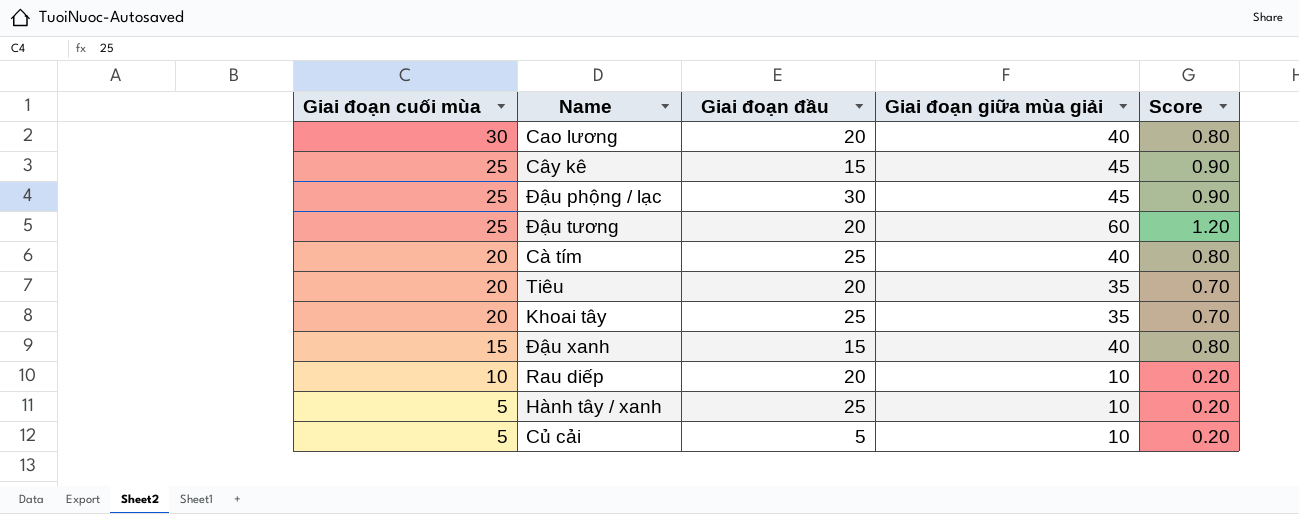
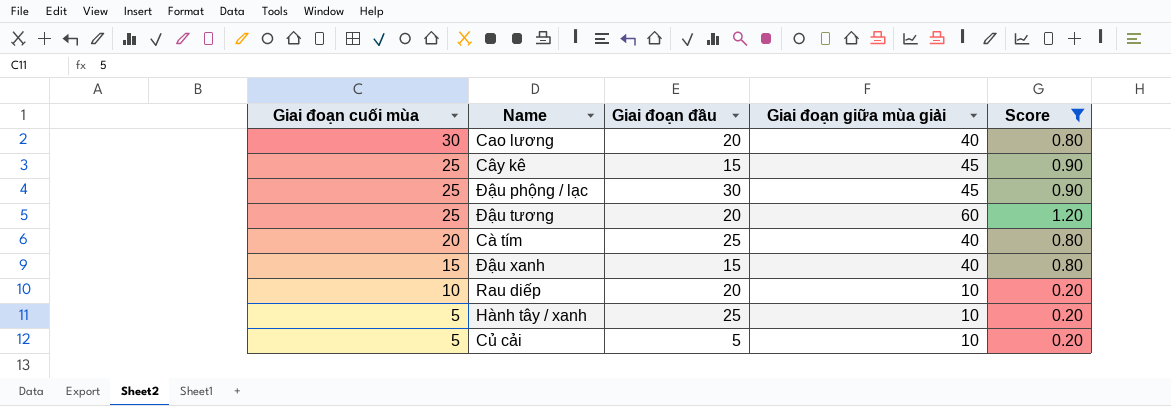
filter: none -> Score != 0.70

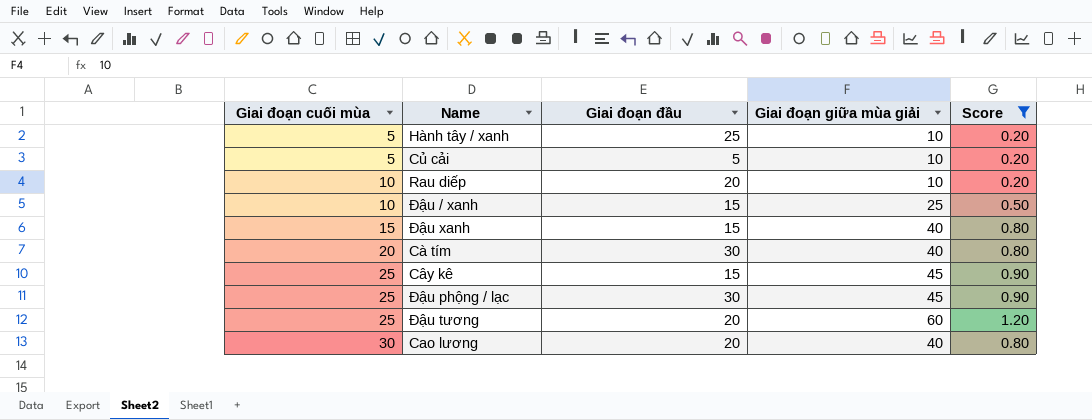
row order: Giai đoạn cuối mùa descending -> Giai đoạn cuối mùa ascending
row Đậu / xanh: none -> 10 | 15 | 25 | 0.50
Cà tím | Giai đoạn đầu: 25 -> 30

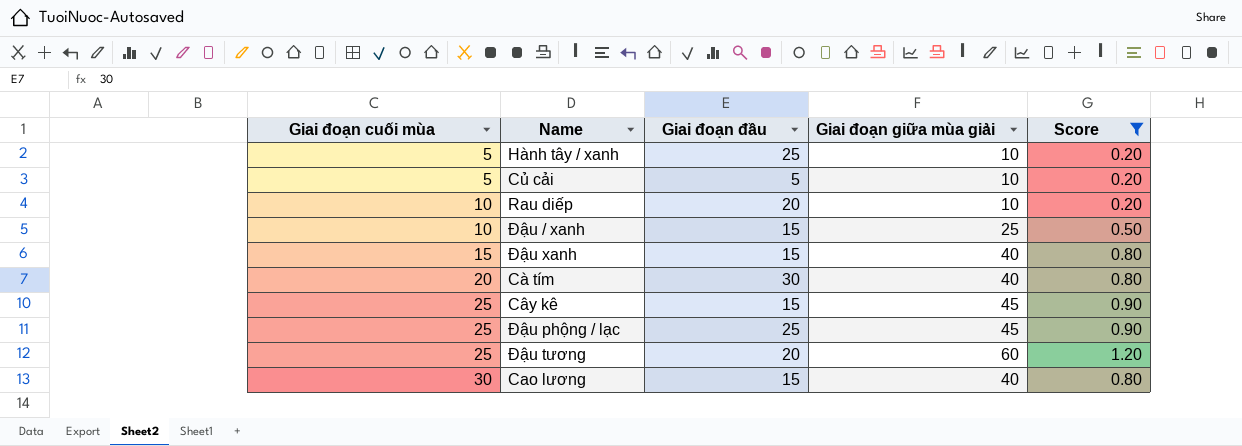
Đậu phộng / lạc | Giai đoạn đầu: 30 -> 25
Cao lương | Giai đoạn đầu: 20 -> 15

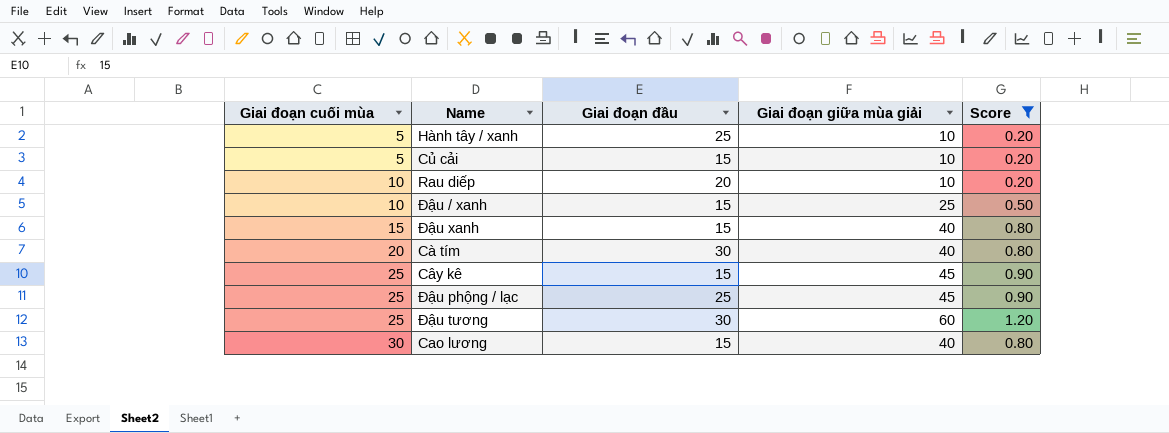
Củ cải | Giai đoạn đầu: 5 -> 15
Đậu tương | Giai đoạn đầu: 20 -> 30

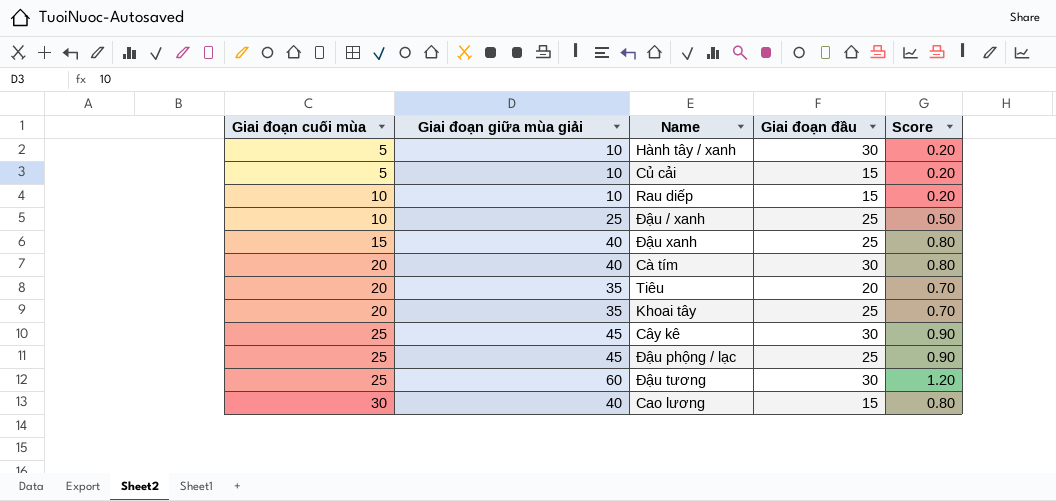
filter: Score != 0.70 -> none
column Giai đoạn giữa mùa giải | position: 4 -> 2
Hành tây / xanh | Giai đoạn đầu: 25 -> 30
Rau diếp | Giai đoạn đầu: 20 -> 15
Đậu / xanh | Giai đoạn đầu: 15 -> 25
Đậu xanh | Giai đoạn đầu: 15 -> 25
Cây kê | Giai đoạn đầu: 15 -> 30

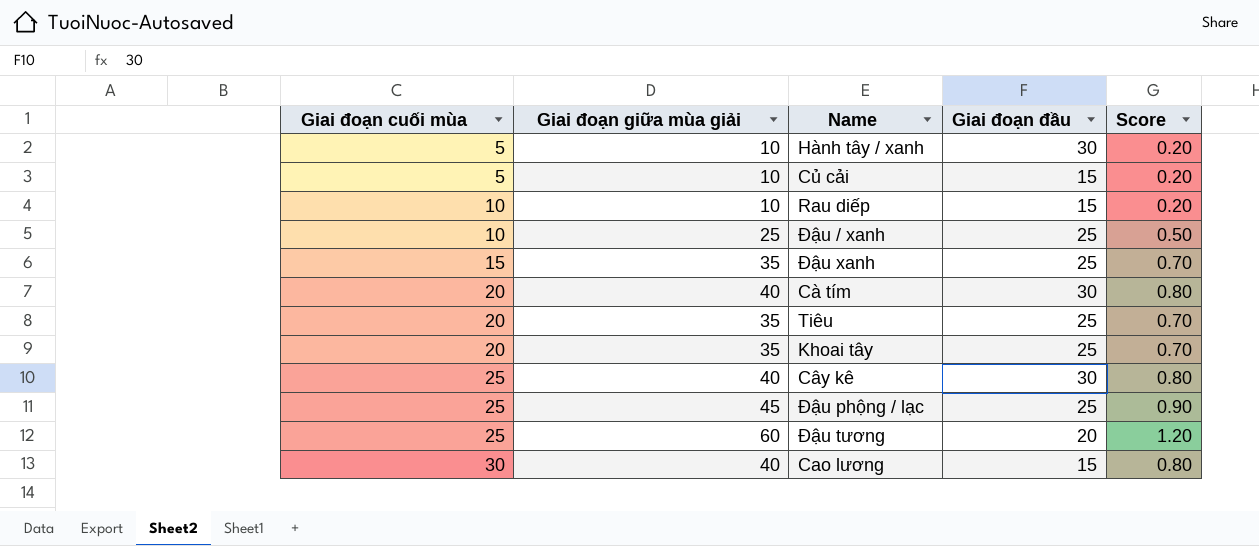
Đậu xanh | Giai đoạn giữa mùa giải: 40 -> 35
Đậu xanh | Score: 0.80 -> 0.70
Tiêu | Giai đoạn đầu: 20 -> 25
Cây kê | Giai đoạn giữa mùa giải: 45 -> 40
Cây kê | Score: 0.90 -> 0.80
Đậu tương | Giai đoạn đầu: 30 -> 20

